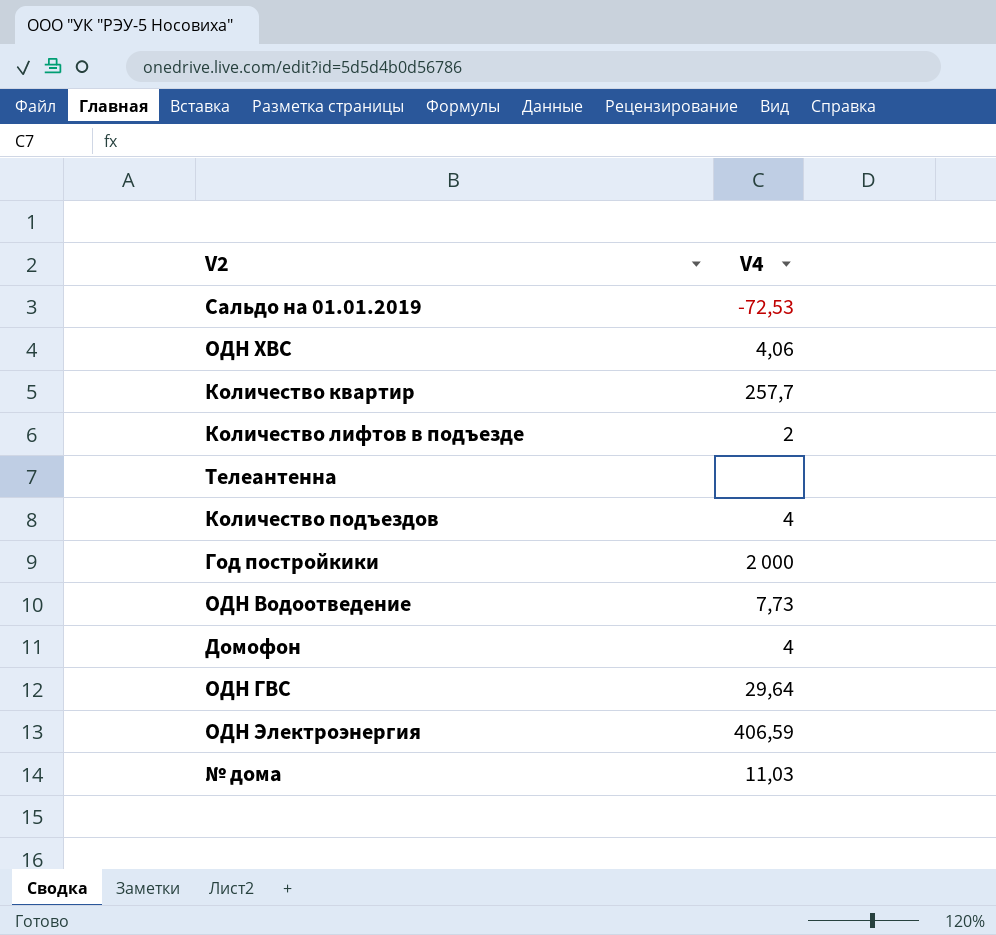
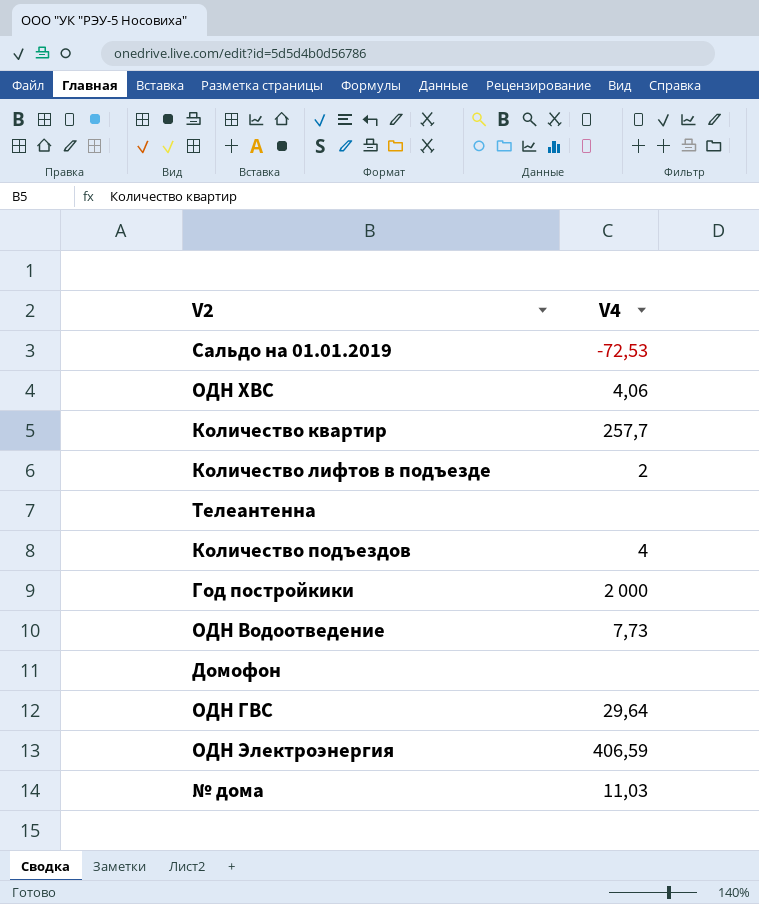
Домофон | V4: 4 -> none

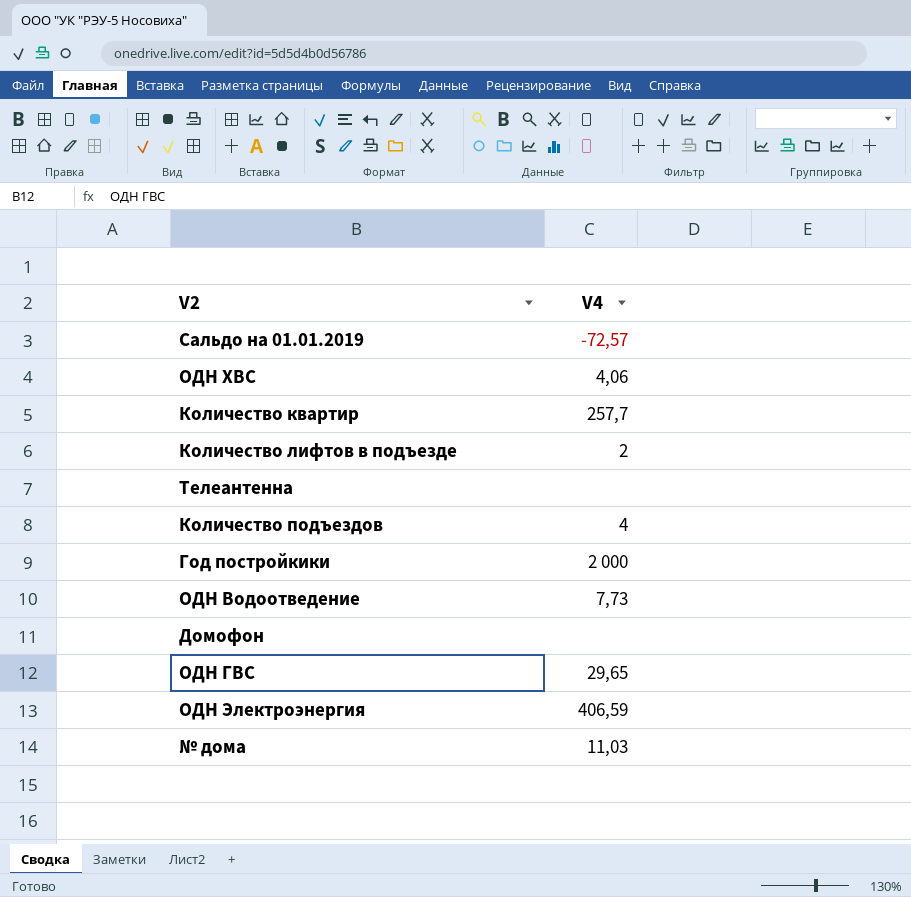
Сальдо на 01.01.2019 | V4: -72,53 -> -72,57
ОДН ГВС | V4: 29,64 -> 29,65

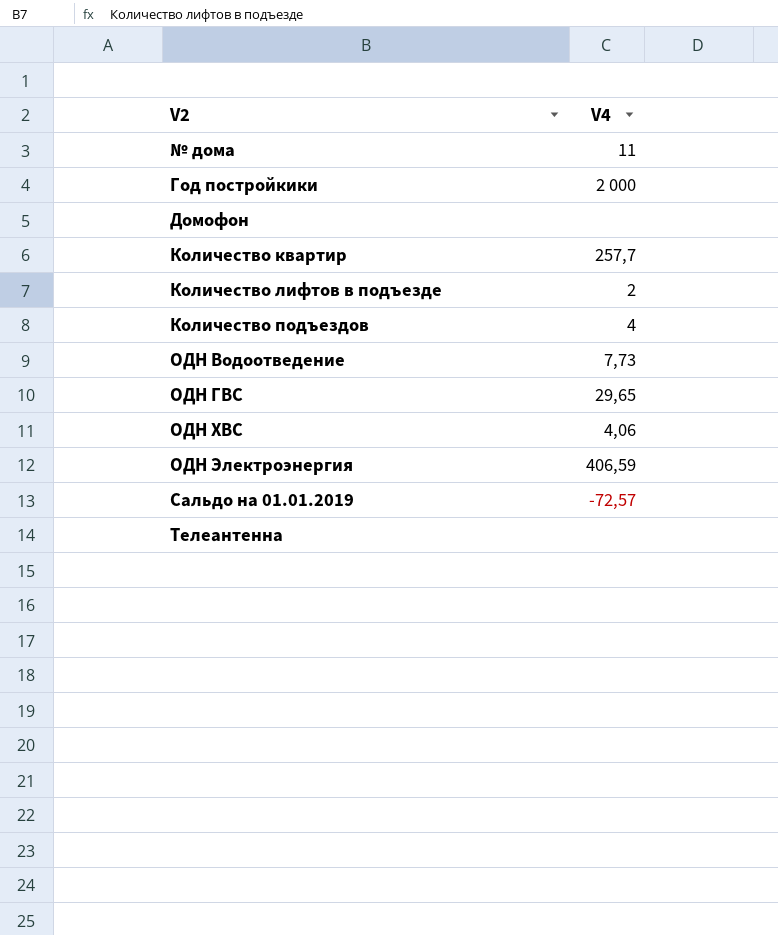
row order: none -> V2 ascending
№ дома | V4: 11,03 -> 11

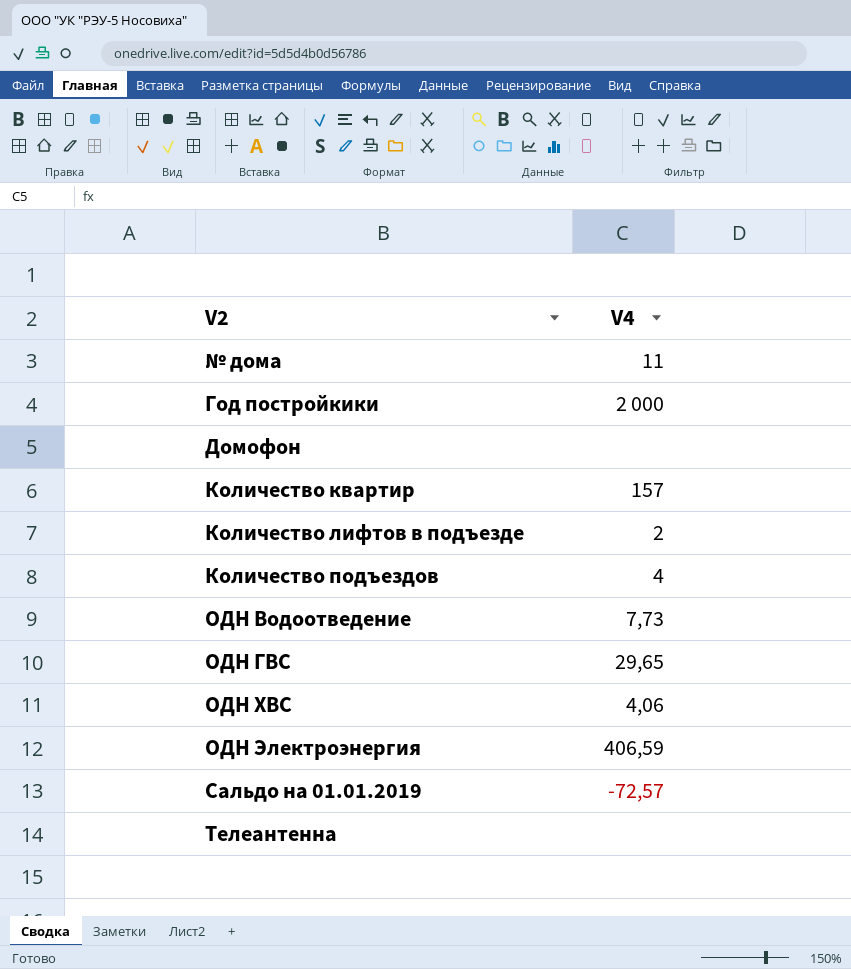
Количество квартир | V4: 257,7 -> 157

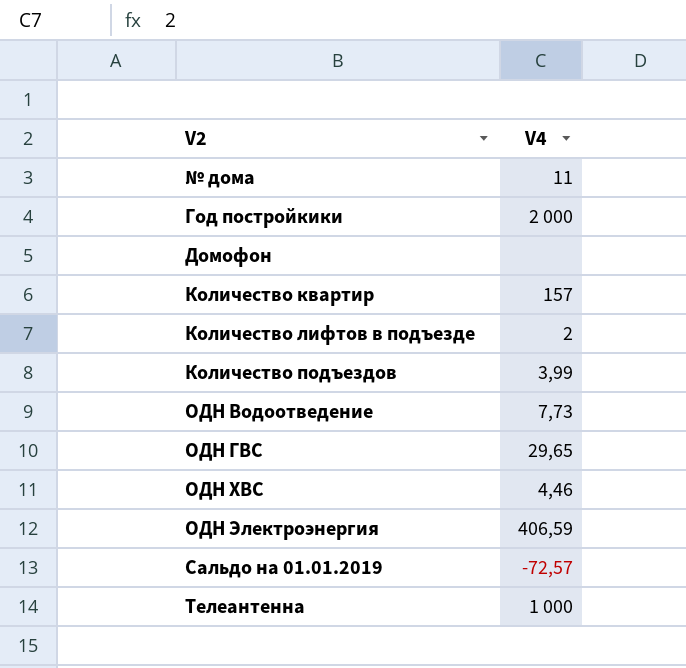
Количество подъездов | V4: 4 -> 3,99
ОДН ХВС | V4: 4,06 -> 4,46
Телеантенна | V4: none -> 1 000

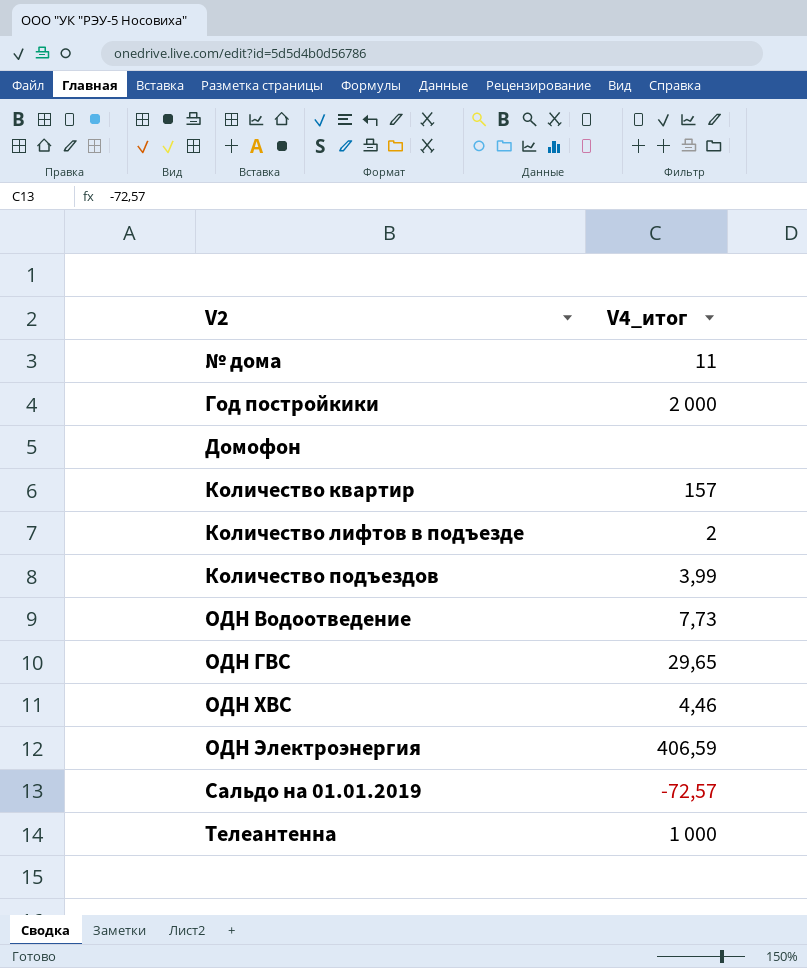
column name: V4 -> V4_итог

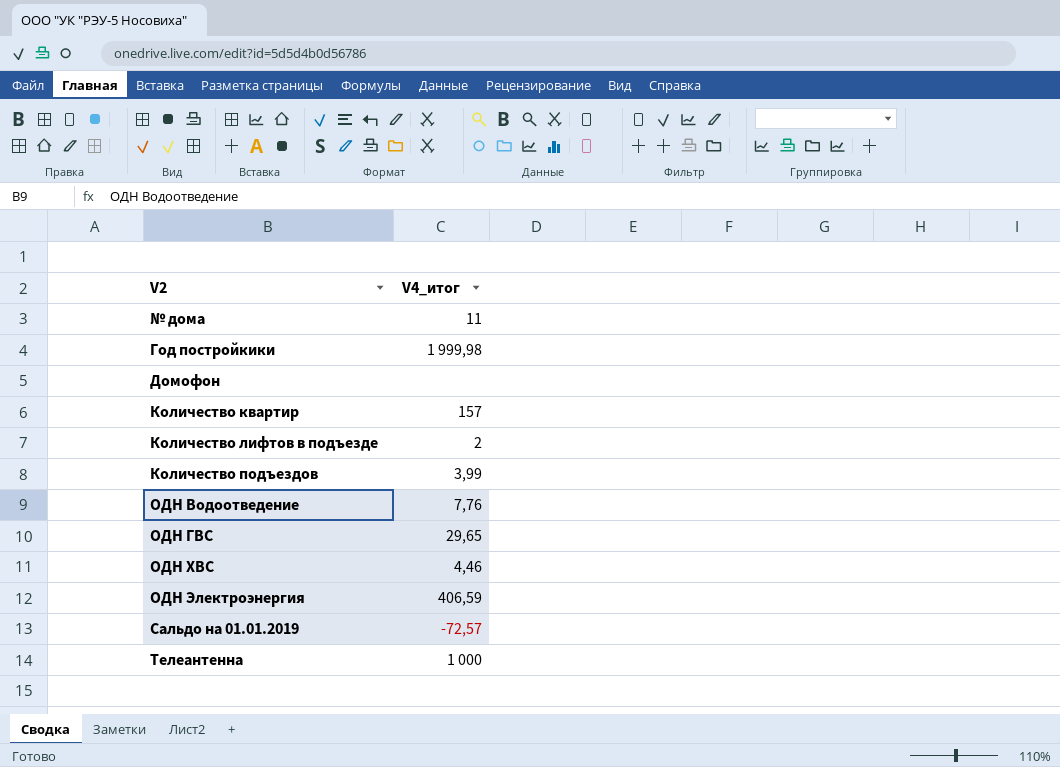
Год постройкики | V4_итог: 2 000 -> 1 999,98
ОДН Водоотведение | V4_итог: 7,73 -> 7,76

